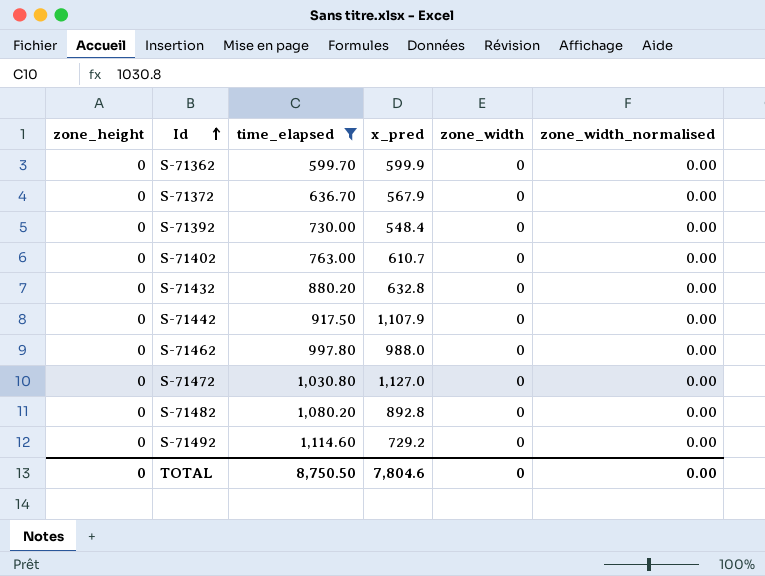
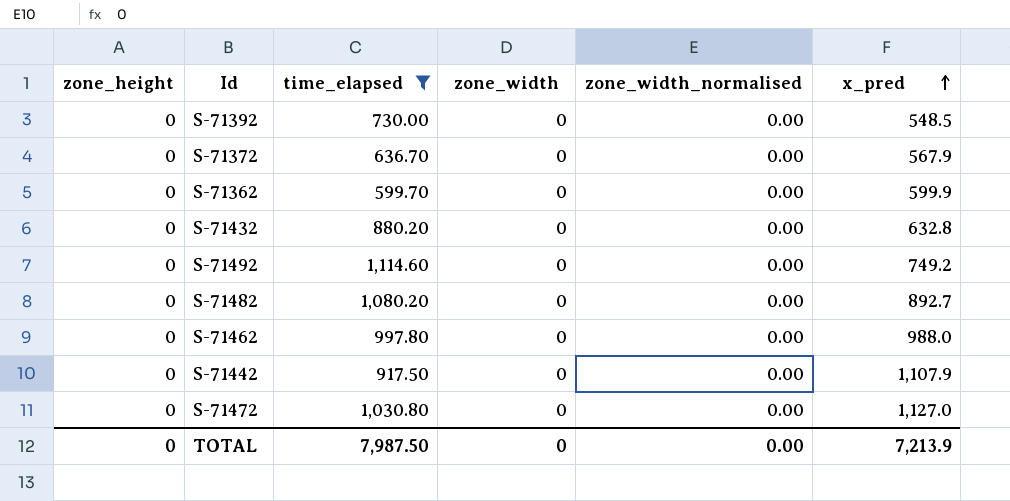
row order: Id ascending -> x_pred ascending
column x_pred | position: 4 -> 6
row S-71402: 0 | 763.00 | 610.7 | 0 | 0.00 -> none
S-71392 | x_pred: 548.4 -> 548.5
S-71492 | x_pred: 729.2 -> 749.2
S-71482 | x_pred: 892.8 -> 892.7
TOTAL | time_elapsed: 8,750.50 -> 7,987.50
TOTAL | x_pred: 7,804.6 -> 7,213.9

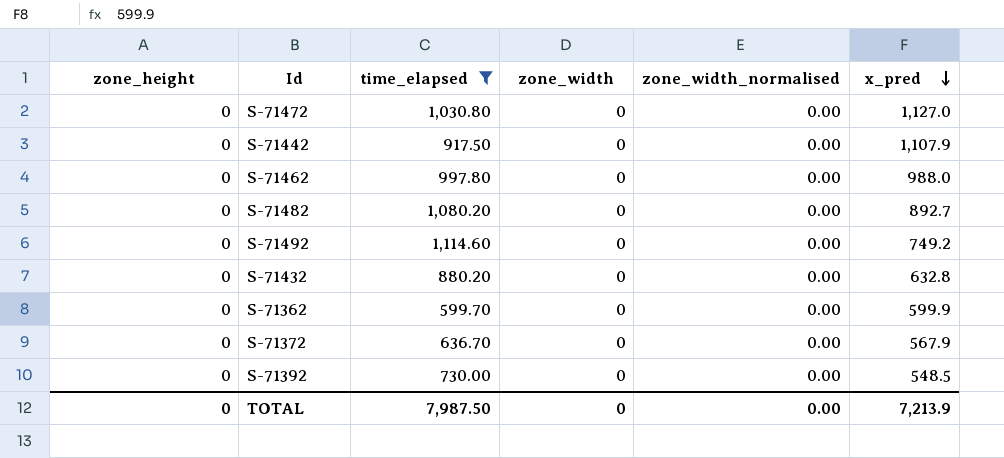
row order: x_pred ascending -> x_pred descending

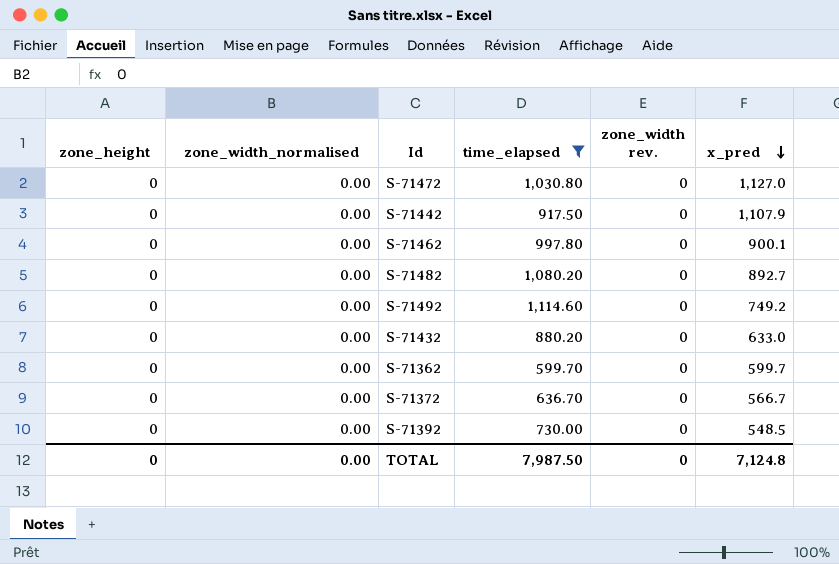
column zone_width_normalised | position: 5 -> 2
column name: zone_width -> zone_width rev.
S-71462 | x_pred: 988.0 -> 900.1
S-71432 | x_pred: 632.8 -> 633.0
S-71362 | x_pred: 599.9 -> 599.7
S-71372 | x_pred: 567.9 -> 566.7
TOTAL | x_pred: 7,213.9 -> 7,124.8

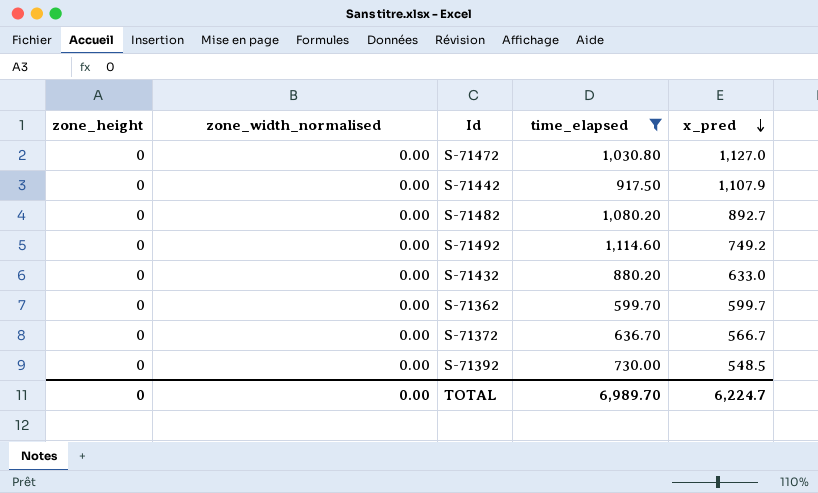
column zone_width rev. | position: 5 -> none
row S-71462: 0 | 0.00 | 997.80 | 0 | 900.1 -> none
TOTAL | time_elapsed: 7,987.50 -> 6,989.70
TOTAL | x_pred: 7,124.8 -> 6,224.7

